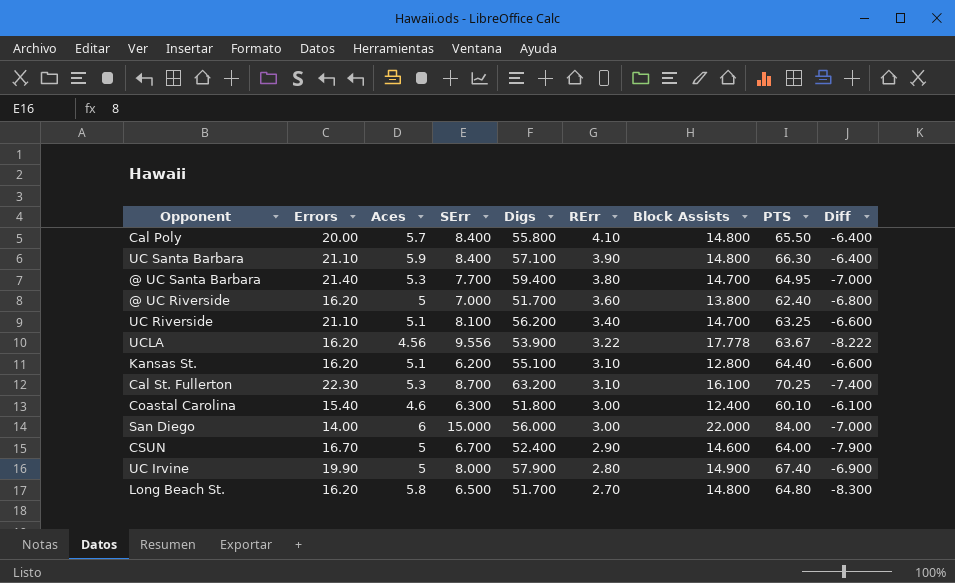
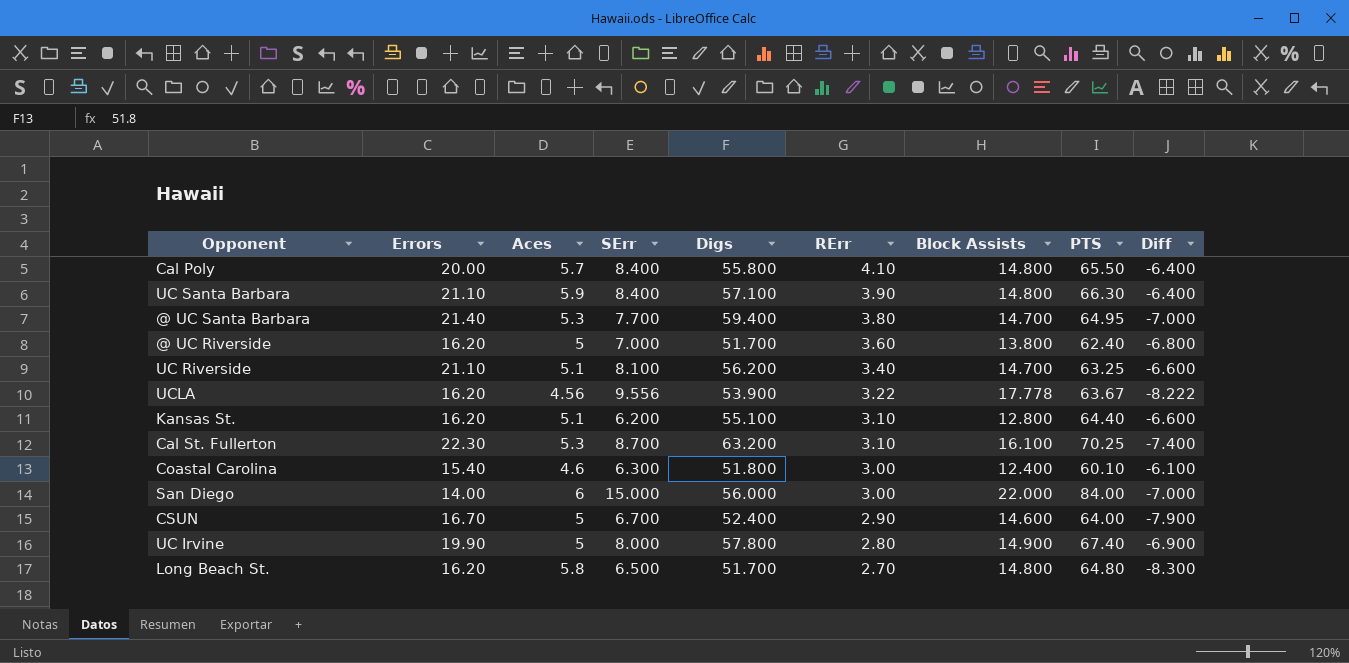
UC Irvine | Digs: 57.900 -> 57.800

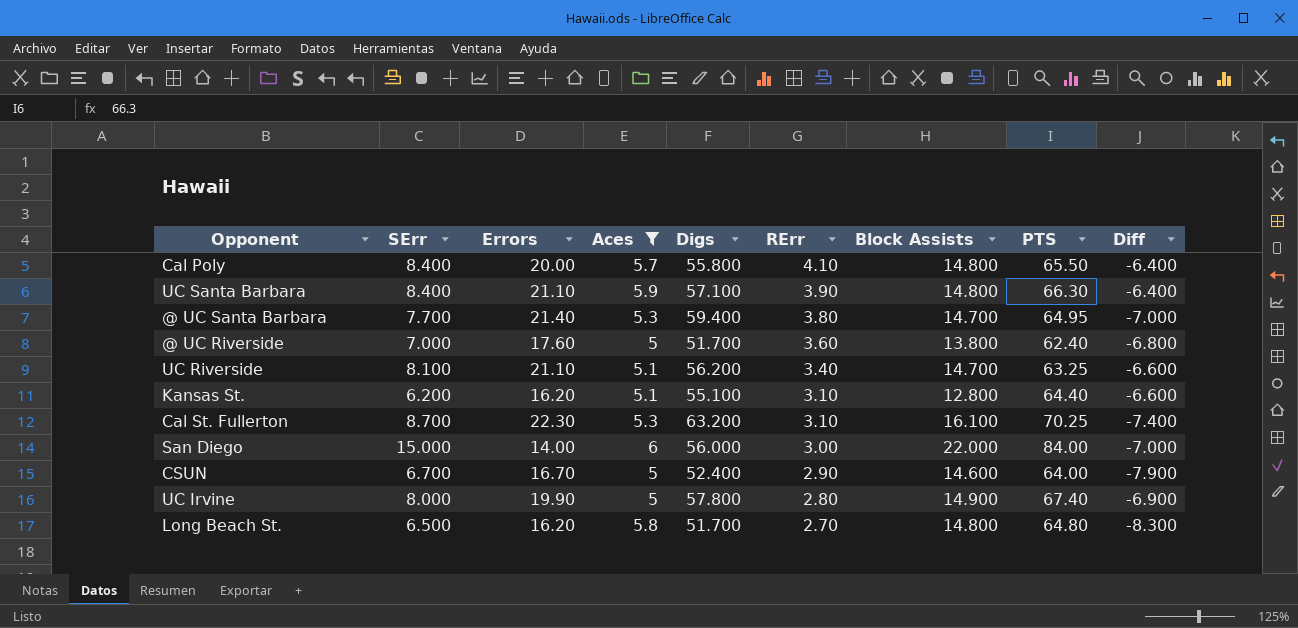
filter: none -> Aces >= 5
column SErr | position: 4 -> 2
@ UC Riverside | Errors: 16.20 -> 17.60

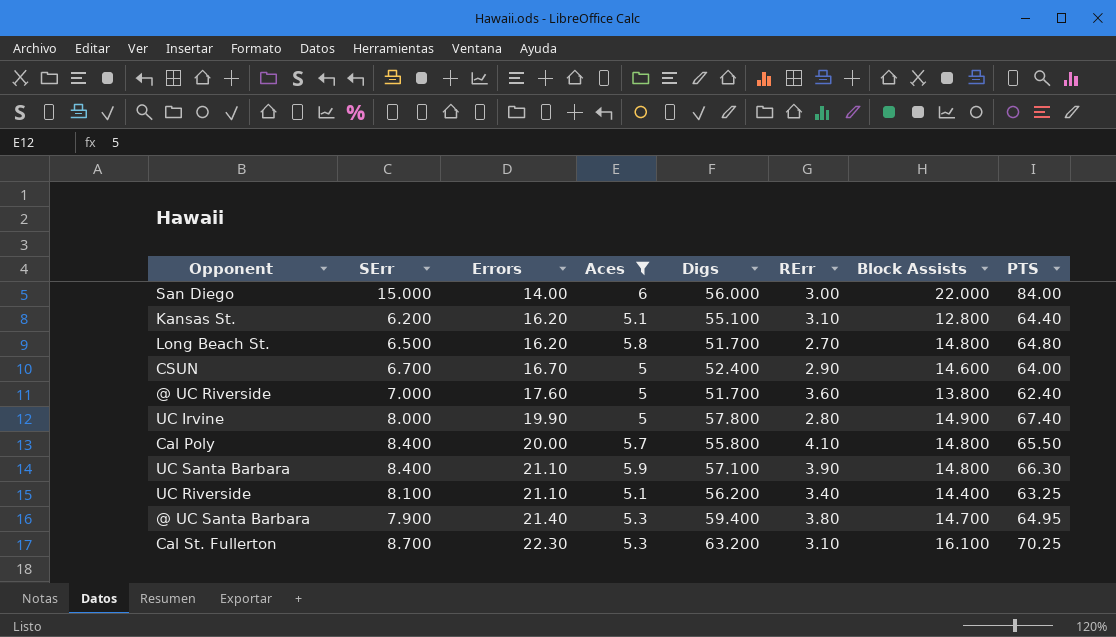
row order: RErr descending -> Errors ascending
column Diff | formula: [SErr] - [Block Assists] -> none
UC Riverside | Block Assists: 14.700 -> 14.400
@ UC Santa Barbara | SErr: 7.700 -> 7.900

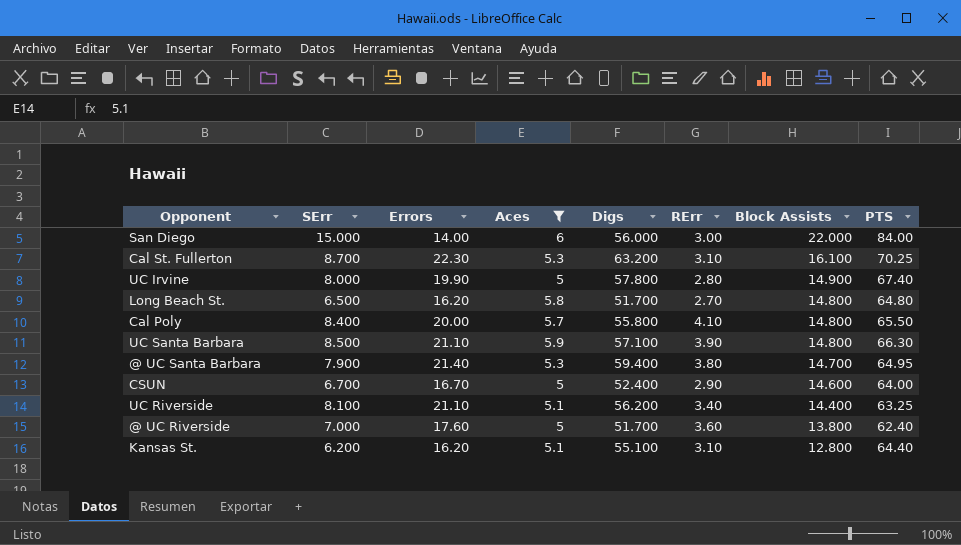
row order: Errors ascending -> Block Assists descending
UC Santa Barbara | SErr: 8.400 -> 8.500

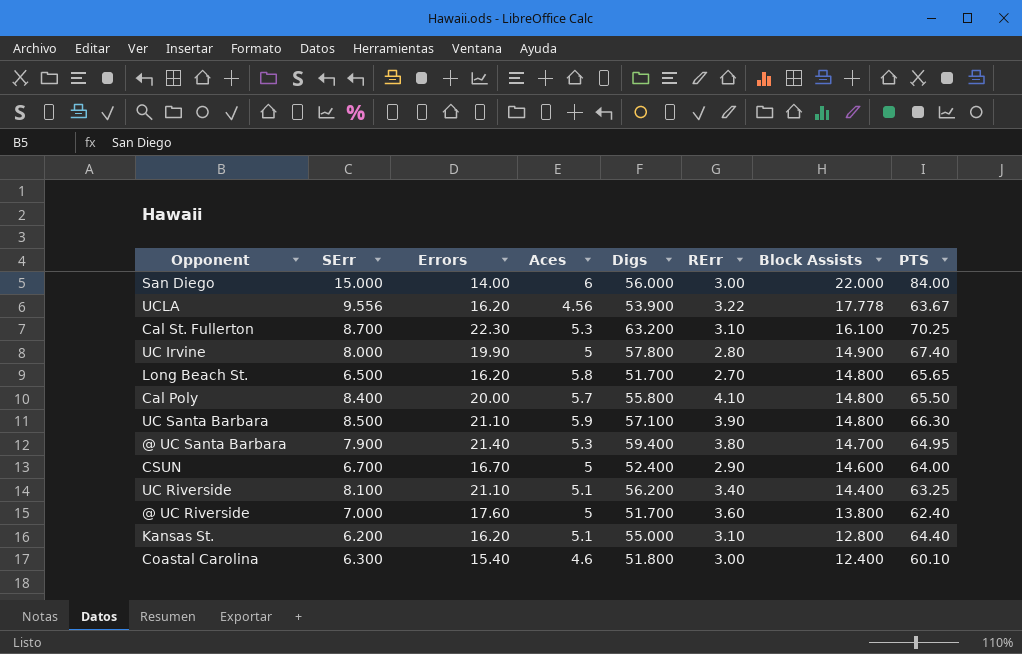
filter: Aces >= 5 -> none
Long Beach St. | PTS: 64.80 -> 65.65
Kansas St. | Digs: 55.100 -> 55.000

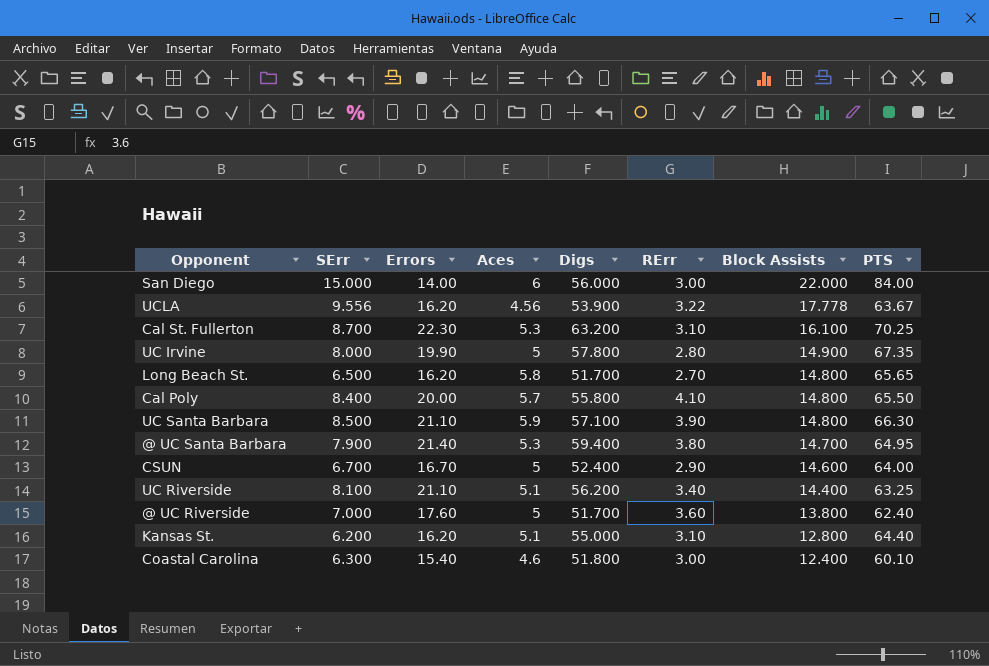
UC Irvine | PTS: 67.40 -> 67.35

